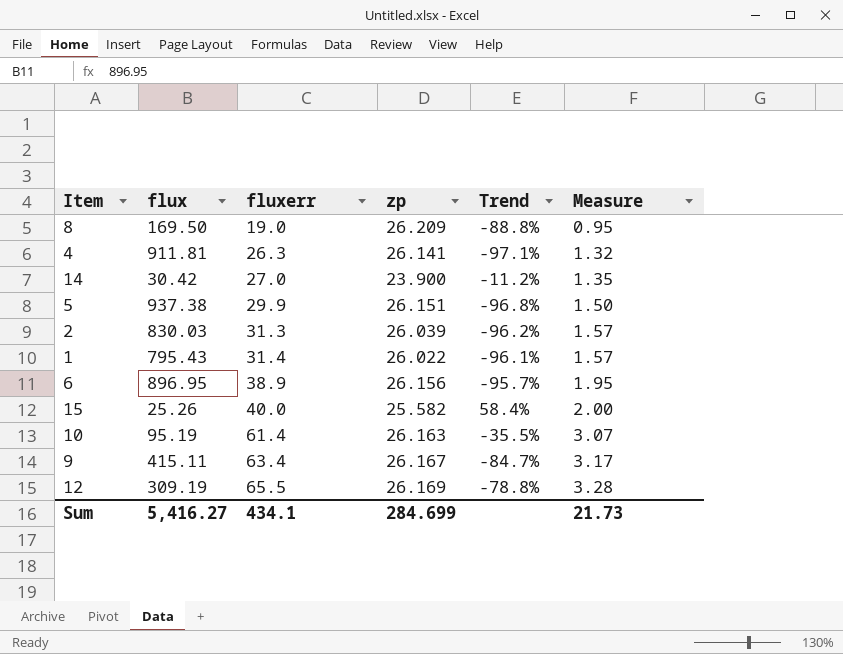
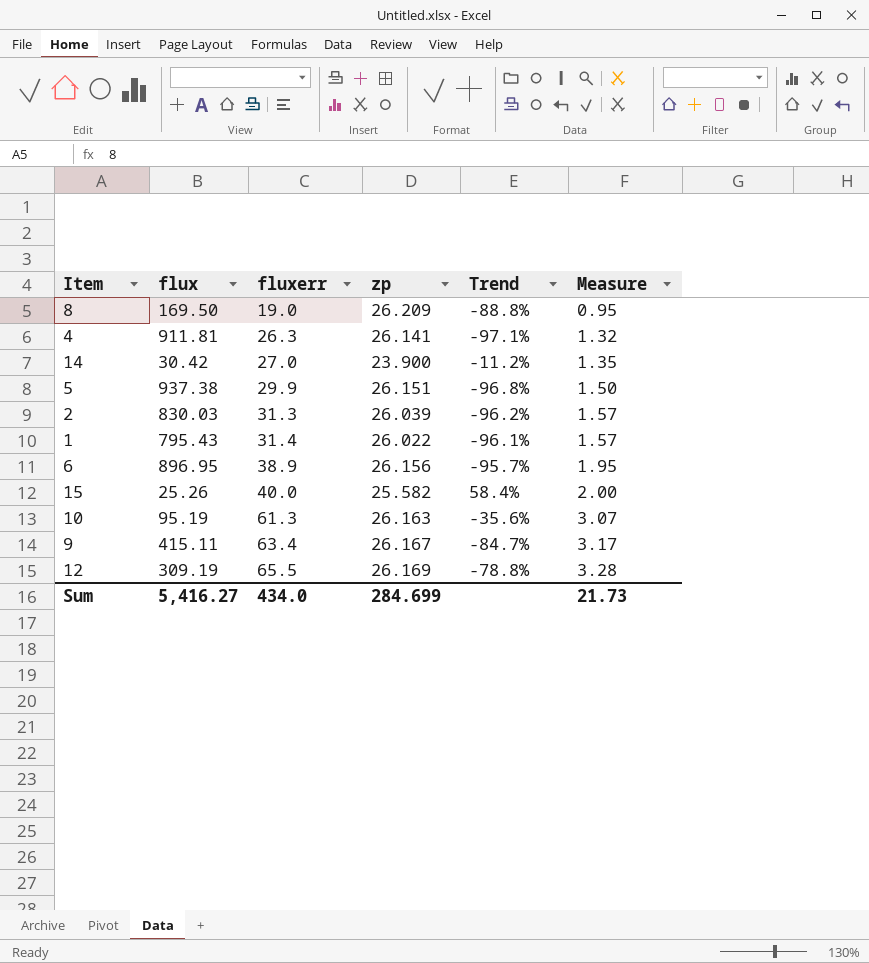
10 | fluxerr: 61.4 -> 61.3
10 | Trend: -35.5% -> -35.6%
Sum | fluxerr: 434.1 -> 434.0

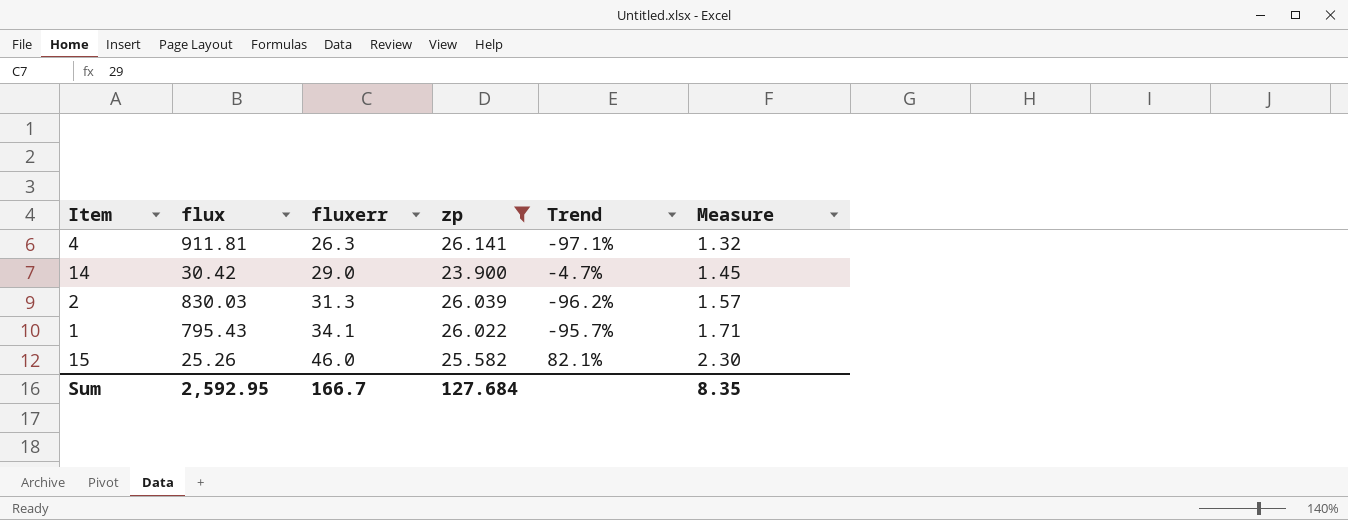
filter: none -> zp <= 26.141
14 | fluxerr: 27.0 -> 29.0
14 | Trend: -11.2% -> -4.7%
14 | Measure: 1.35 -> 1.45
1 | fluxerr: 31.4 -> 34.1
1 | Trend: -96.1% -> -95.7%
1 | Measure: 1.57 -> 1.71
15 | fluxerr: 40.0 -> 46.0
15 | Trend: 58.4% -> 82.1%
15 | Measure: 2.00 -> 2.30
Sum | flux: 5,416.27 -> 2,592.95
Sum | fluxerr: 434.0 -> 166.7
Sum | zp: 284.699 -> 127.684
Sum | Measure: 21.73 -> 8.35

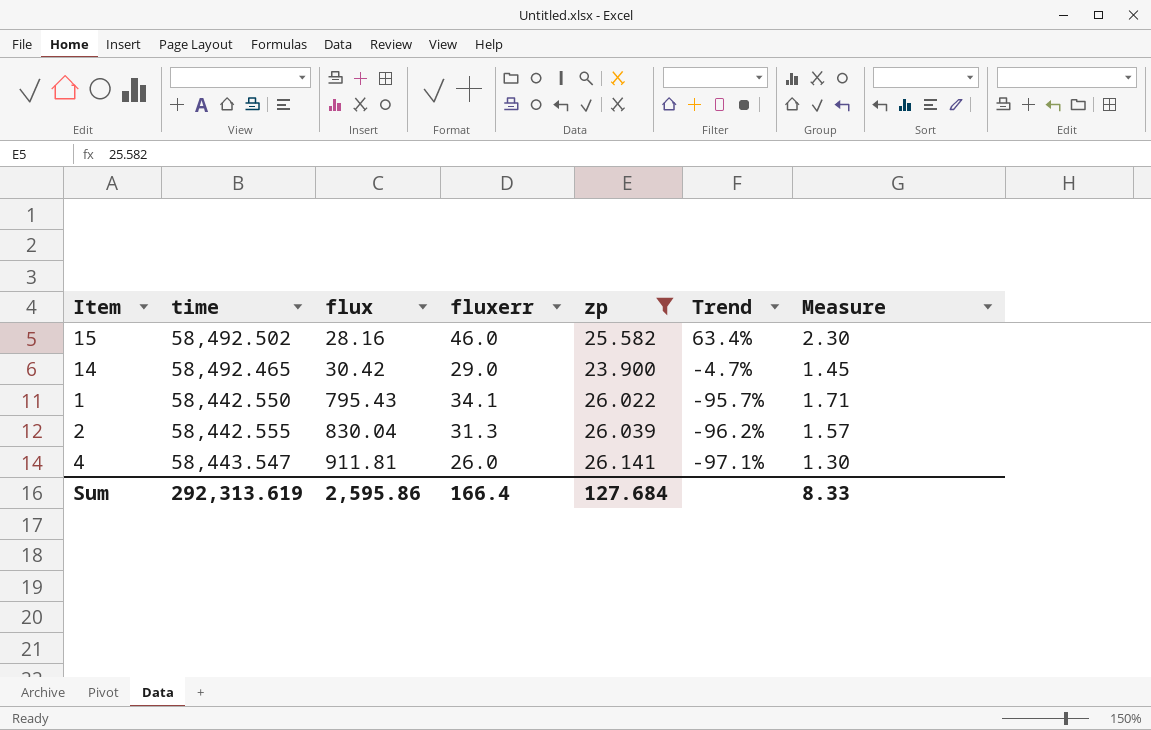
row order: fluxerr ascending -> flux ascending
column time | position: none -> 2
15 | flux: 25.26 -> 28.16
15 | Trend: 82.1% -> 63.4%
2 | flux: 830.03 -> 830.04
4 | fluxerr: 26.3 -> 26.0
4 | Measure: 1.32 -> 1.30
Sum | flux: 2,592.95 -> 2,595.86
Sum | fluxerr: 166.7 -> 166.4
Sum | Measure: 8.35 -> 8.33

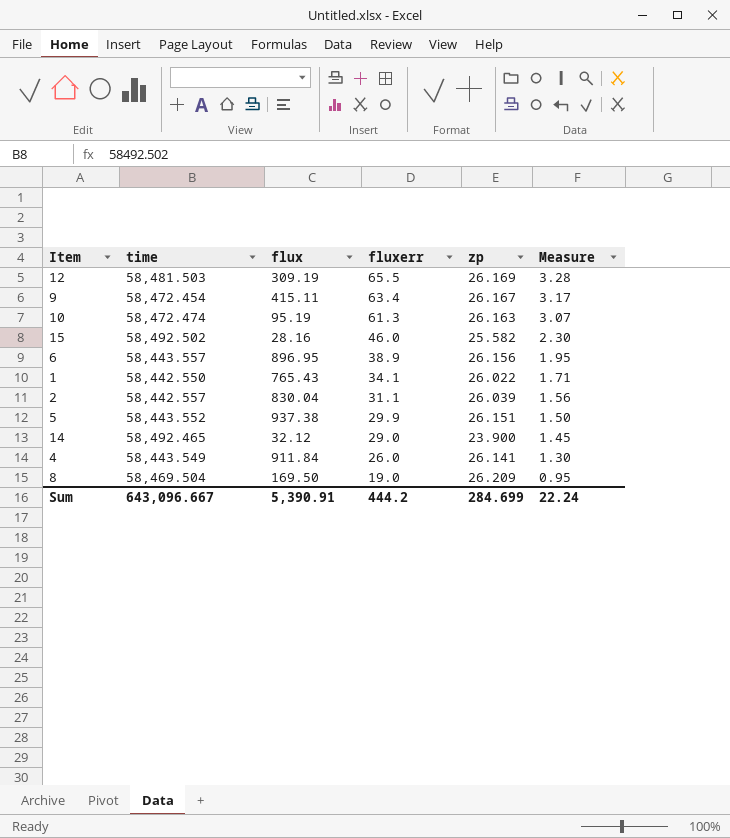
filter: zp <= 26.141 -> none
row order: flux ascending -> fluxerr descending
column Trend | formula: ([fluxerr] - [flux]) / [flux] -> none
1 | flux: 795.43 -> 765.43
2 | time: 58,442.555 -> 58,442.557
2 | fluxerr: 31.3 -> 31.1
2 | Measure: 1.57 -> 1.56
14 | flux: 30.42 -> 32.12
4 | time: 58,443.547 -> 58,443.549
4 | flux: 911.81 -> 911.84
Sum | time: 292,313.619 -> 643,096.667
Sum | flux: 2,595.86 -> 5,390.91
Sum | fluxerr: 166.4 -> 444.2
Sum | zp: 127.684 -> 284.699
Sum | Measure: 8.33 -> 22.24

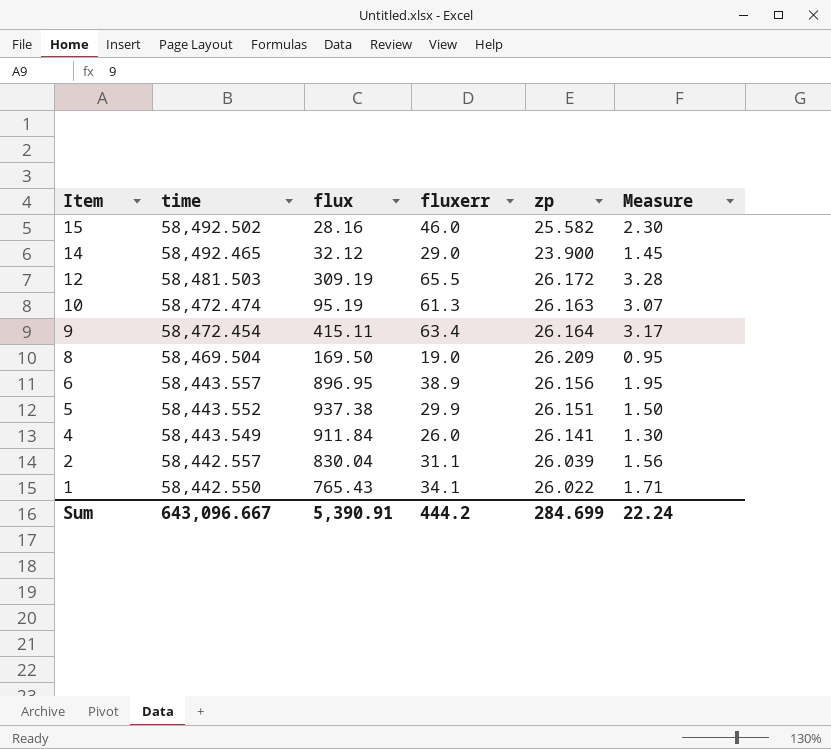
row order: fluxerr descending -> Item descending
12 | zp: 26.169 -> 26.172
9 | zp: 26.167 -> 26.164

